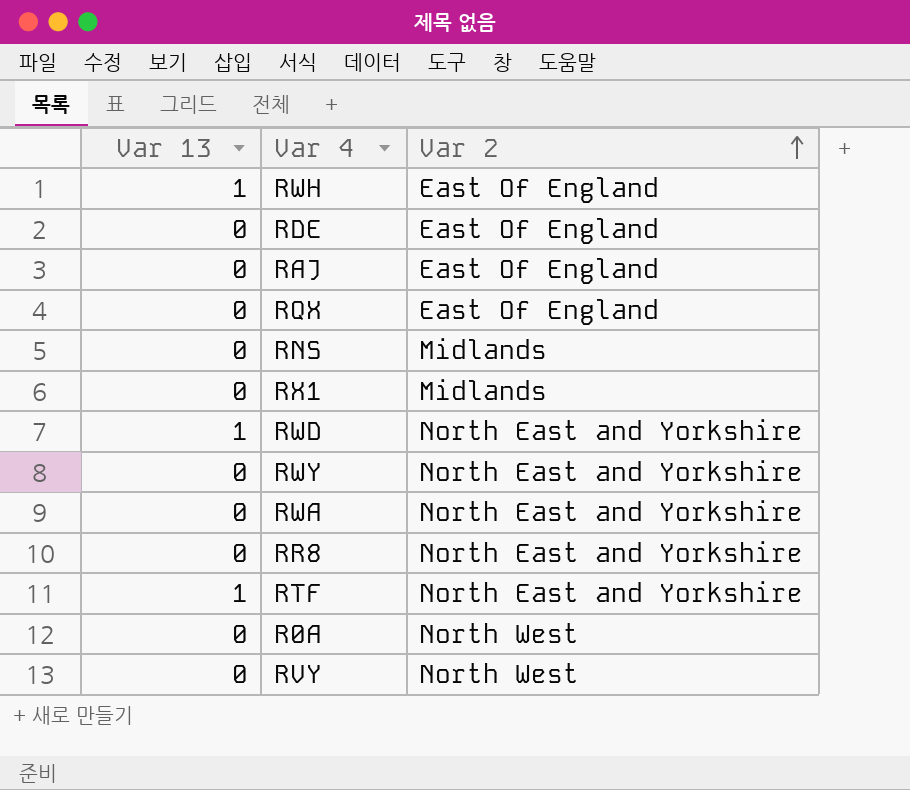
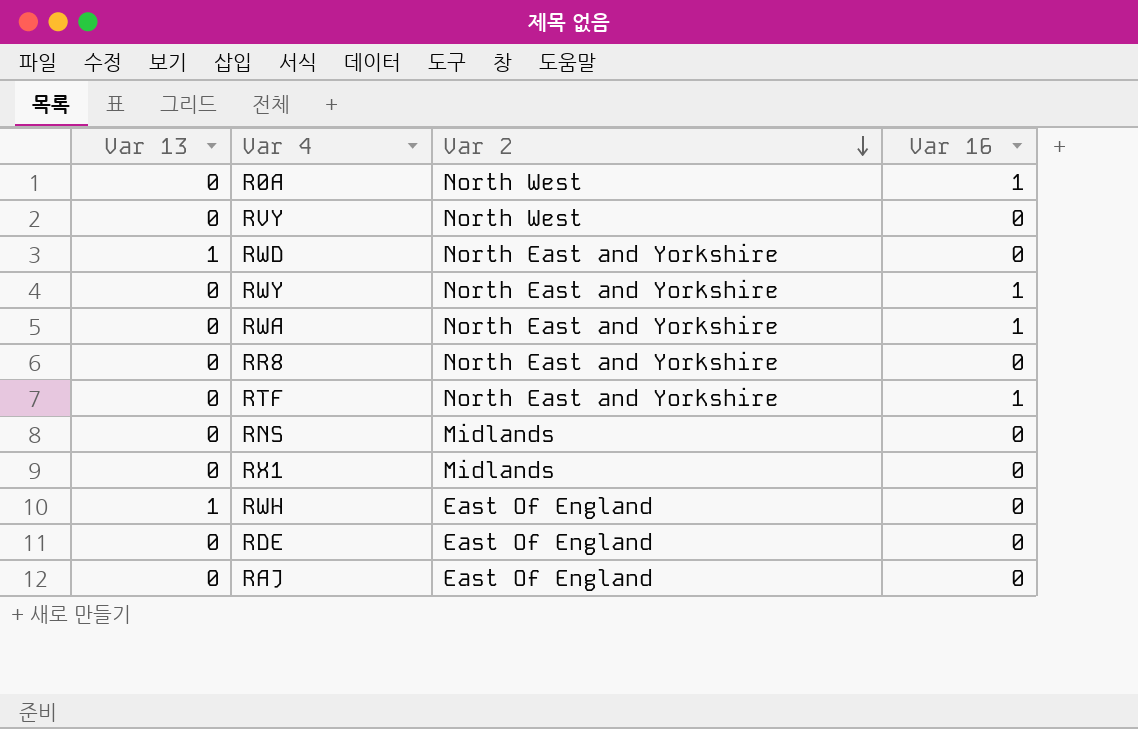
row order: Var 2 ascending -> Var 2 descending
column Var 16 | position: none -> 4
row RQX: 0 | East Of England -> none
RTF | Var 13: 1 -> 0

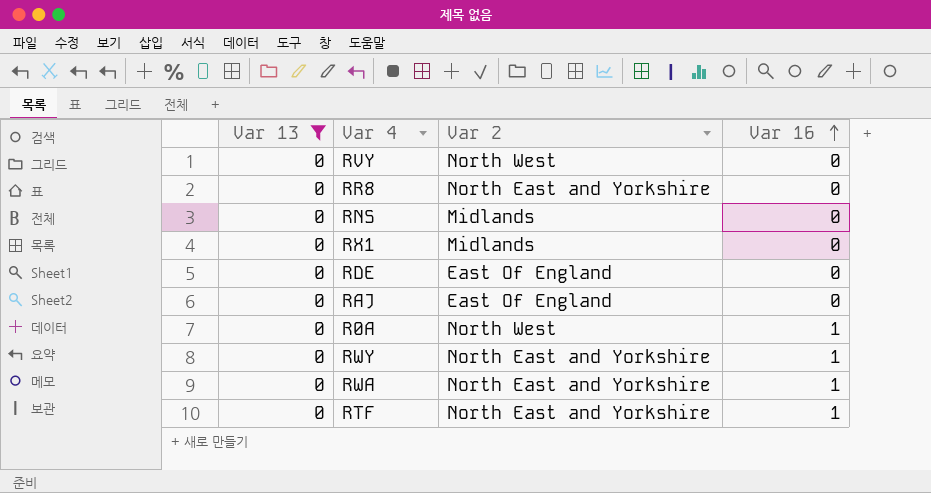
filter: none -> Var 13 = 0
row order: Var 2 descending -> Var 16 ascending

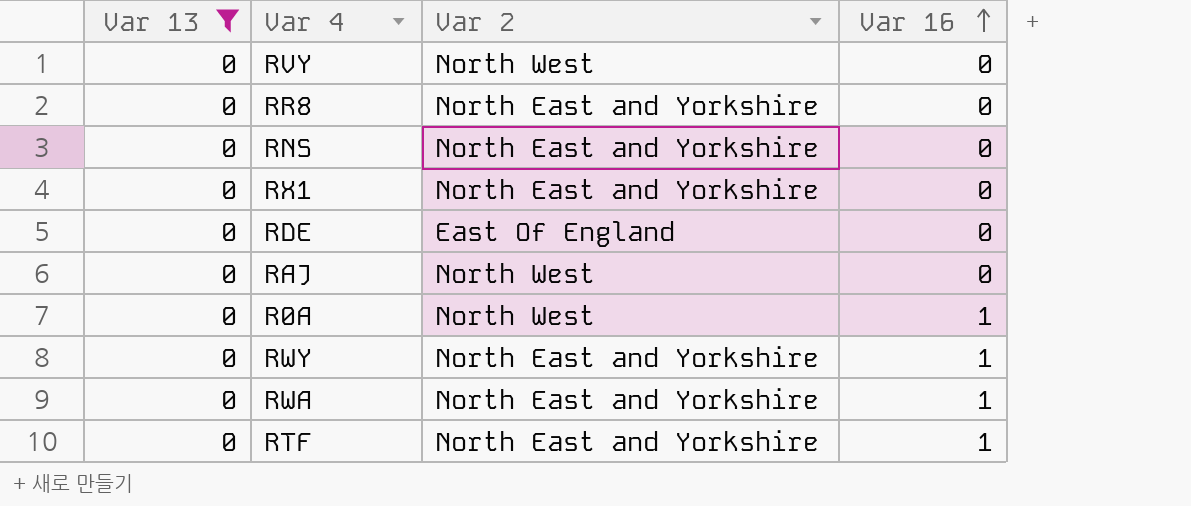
RNS | Var 2: Midlands -> North East and Yorkshire
RX1 | Var 2: Midlands -> North East and Yorkshire
RAJ | Var 2: East Of England -> North West

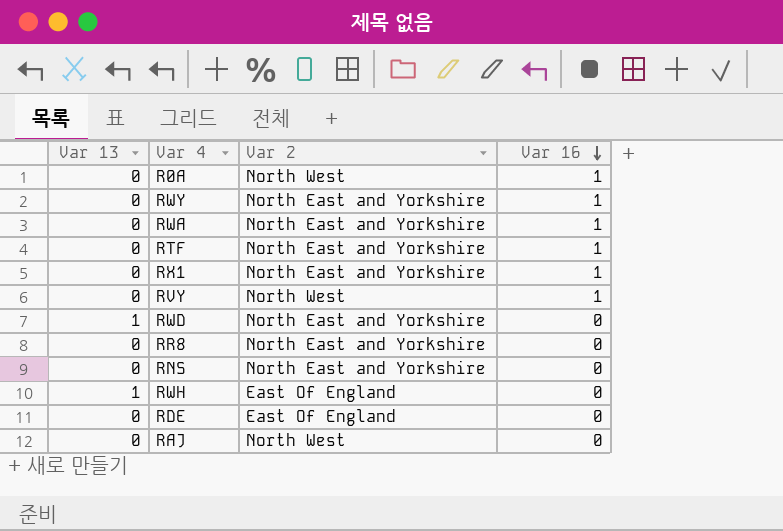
filter: Var 13 = 0 -> none
row order: Var 16 ascending -> Var 16 descending
RX1 | Var 16: 0 -> 1
RVY | Var 16: 0 -> 1

